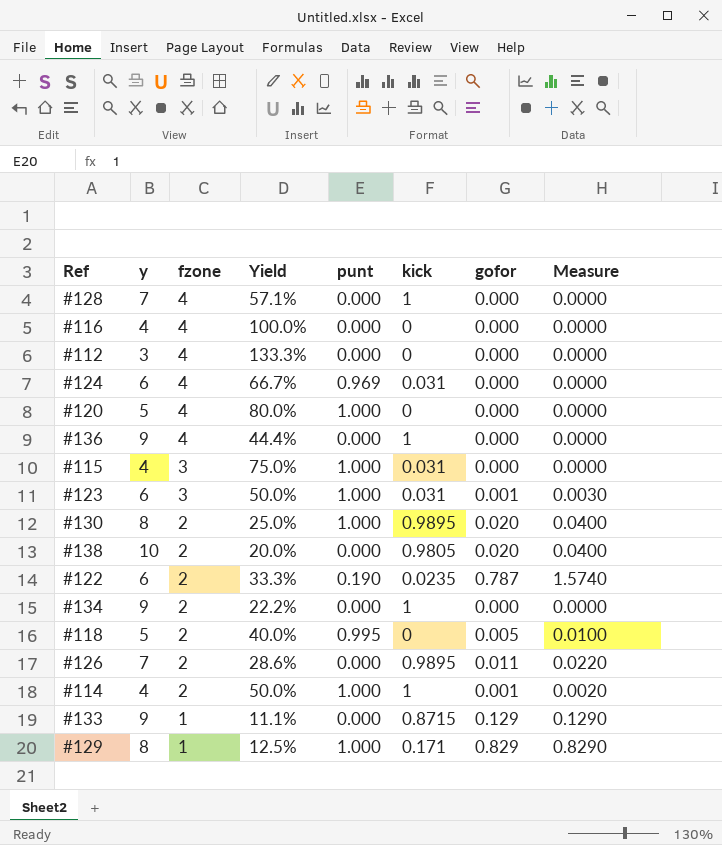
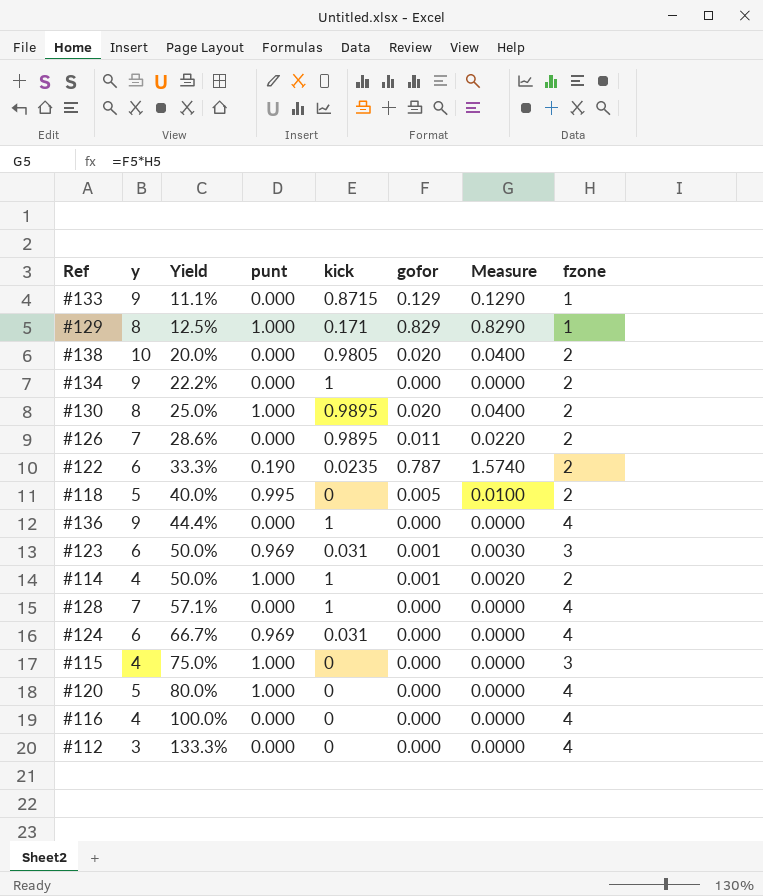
row order: fzone descending -> Yield ascending
column fzone | position: 3 -> 8
#123 | punt: 1.000 -> 0.969
#115 | kick: 0.031 -> 0

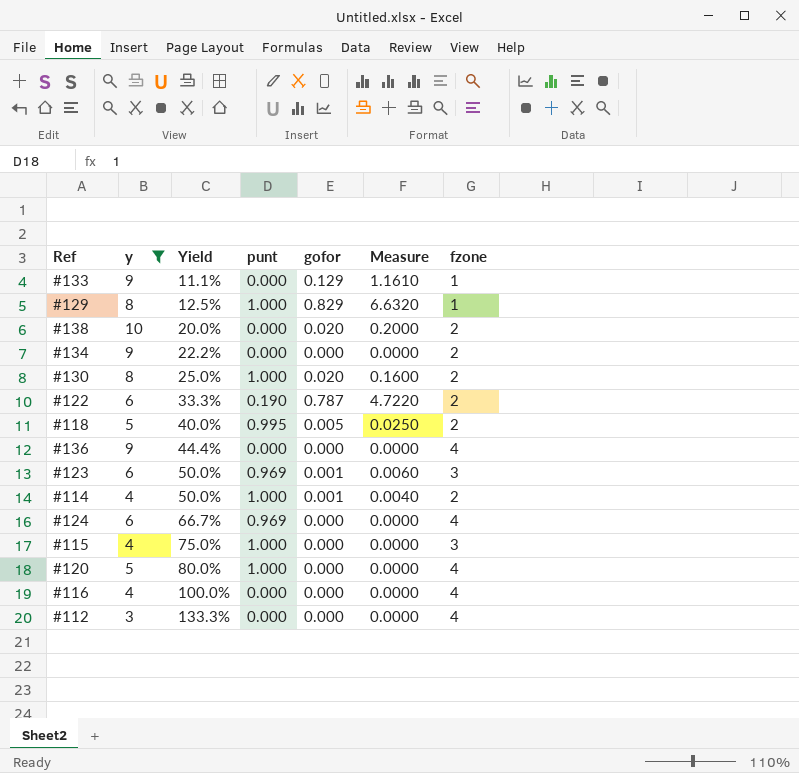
filter: none -> y != 7
column kick | position: 5 -> none
column Measure | formula: [gofor] * [fzone] -> [y] * [gofor]

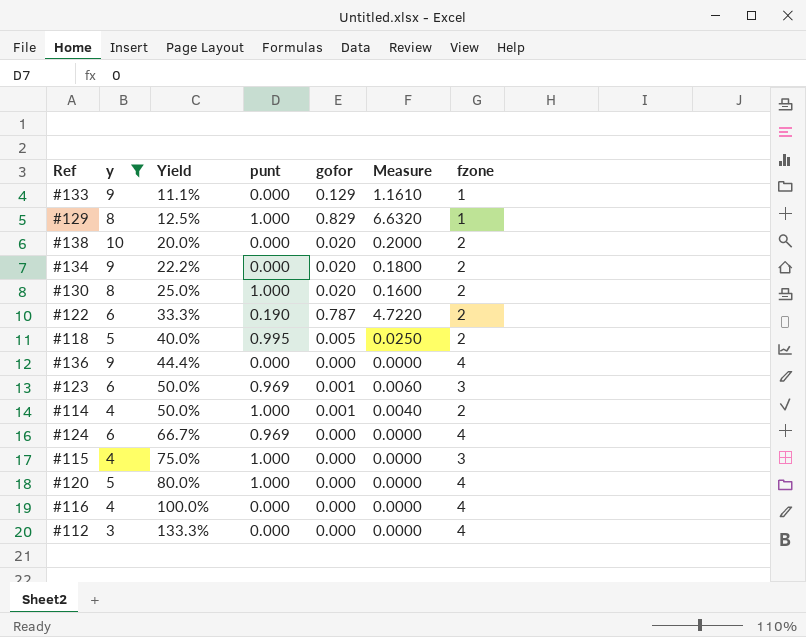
#134 | gofor: 0.000 -> 0.020
#134 | Measure: 0.0000 -> 0.1800

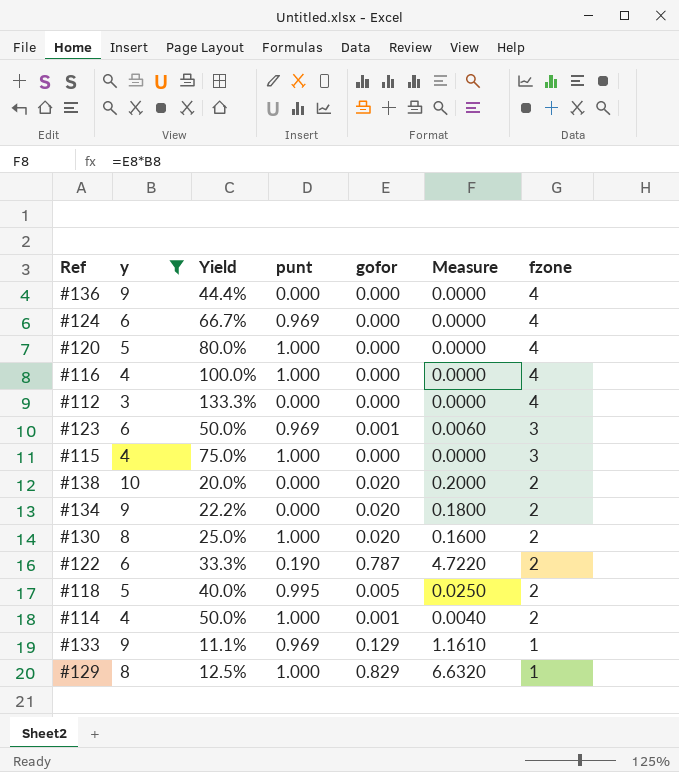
row order: Yield ascending -> fzone descending
#116 | punt: 0.000 -> 1.000
#133 | punt: 0.000 -> 0.969

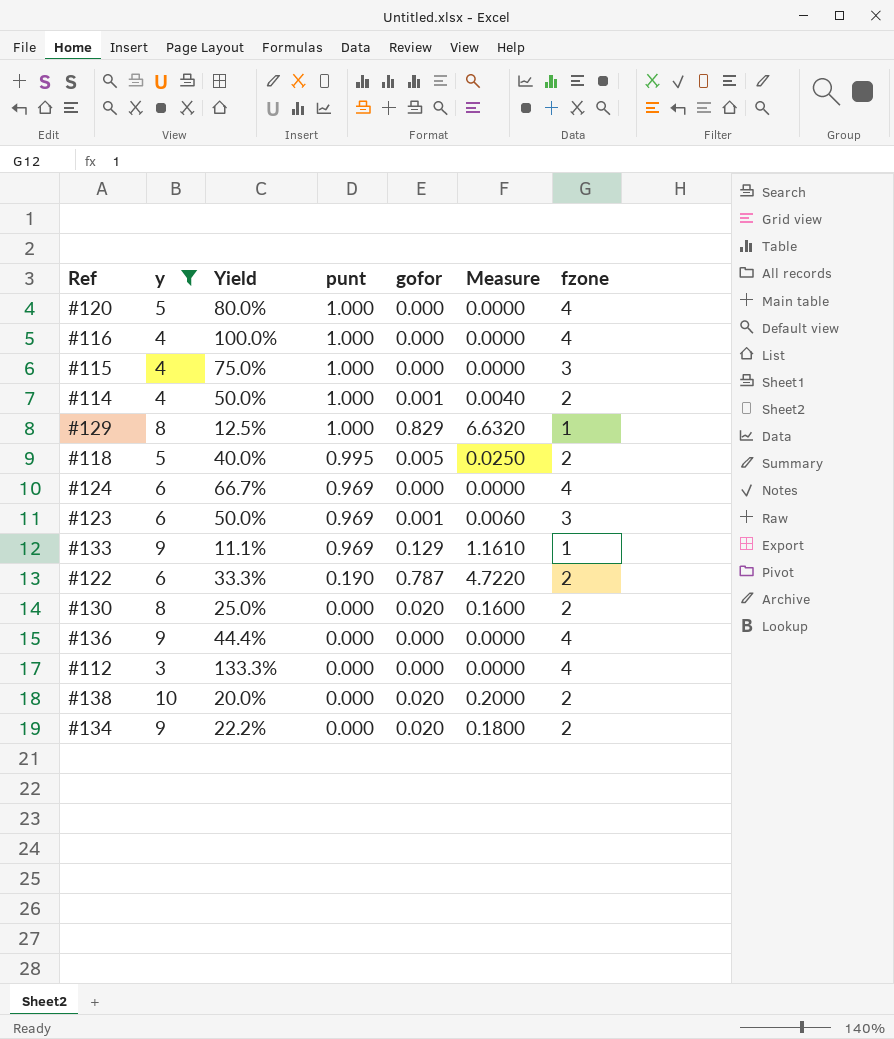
row order: fzone descending -> punt descending
#130 | punt: 1.000 -> 0.000

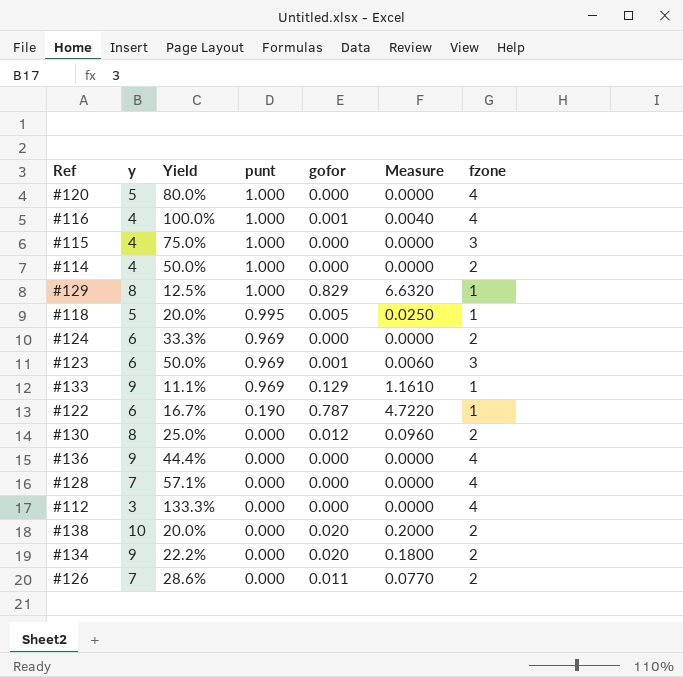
filter: y != 7 -> none
#116 | gofor: 0.000 -> 0.001
#116 | Measure: 0.0000 -> 0.0040
#114 | gofor: 0.001 -> 0.000
#114 | Measure: 0.0040 -> 0.0000
#118 | Yield: 40.0% -> 20.0%
#118 | fzone: 2 -> 1
#124 | Yield: 66.7% -> 33.3%
#124 | fzone: 4 -> 2
#122 | Yield: 33.3% -> 16.7%
#122 | fzone: 2 -> 1
#130 | gofor: 0.020 -> 0.012
#130 | Measure: 0.1600 -> 0.0960

